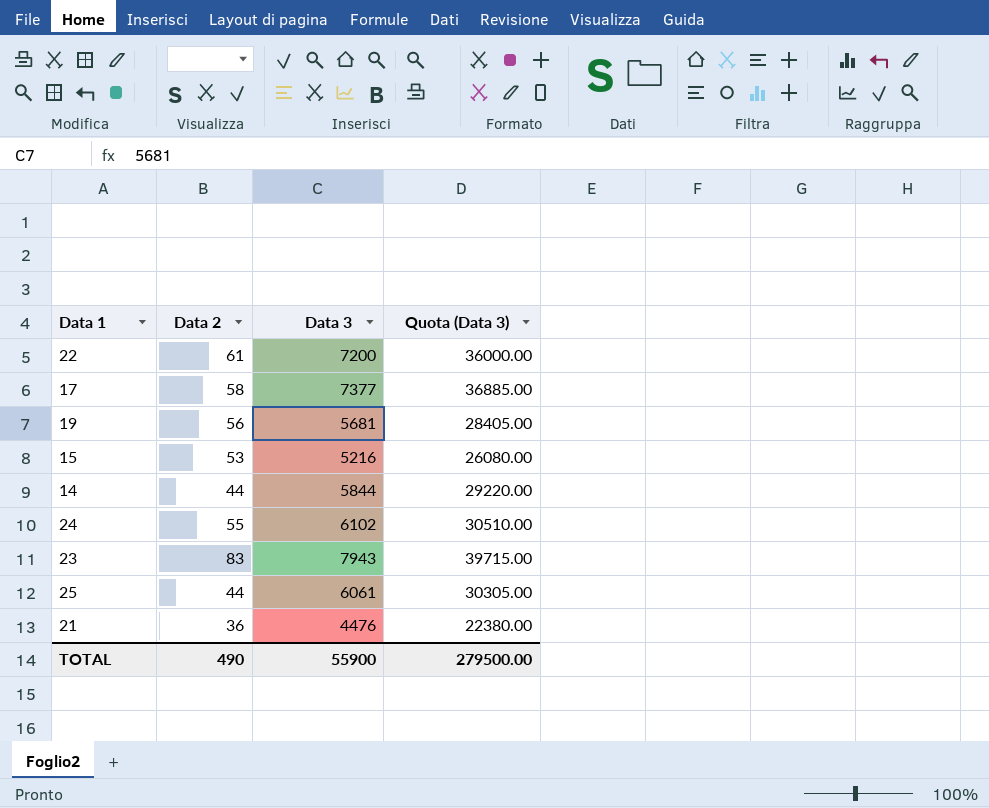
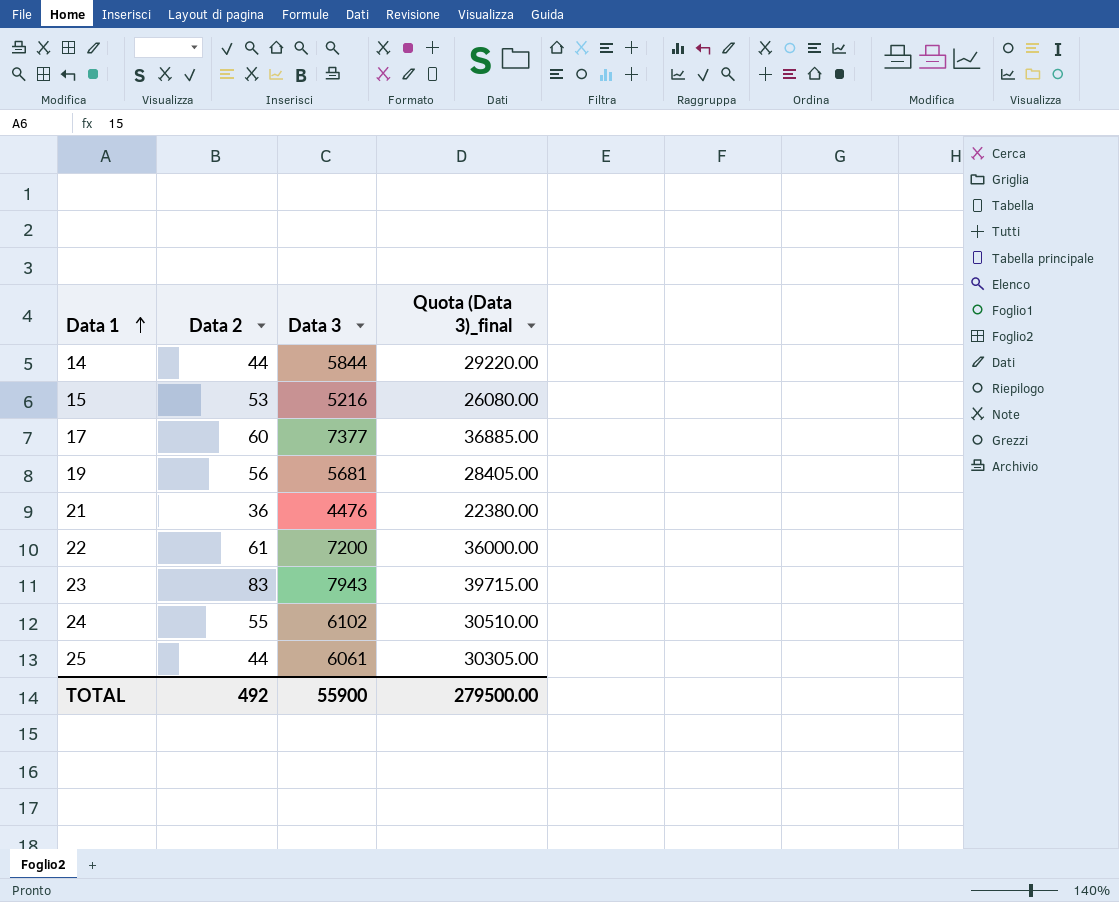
row order: none -> Data 1 ascending
column name: Quota (Data 3) -> Quota (Data 3)_final
17 | Data 2: 58 -> 60
TOTAL | Data 2: 490 -> 492

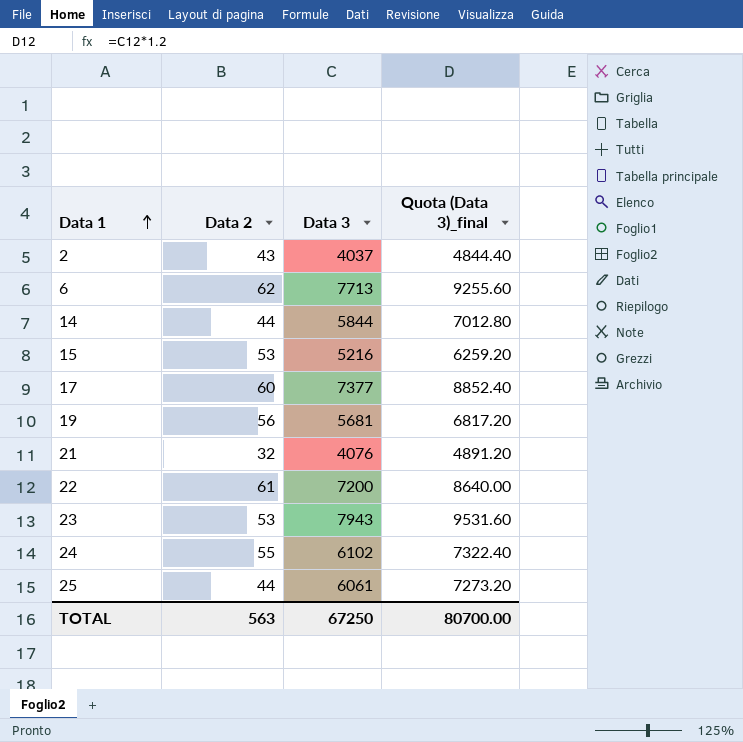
column Quota (Data 3)_final | formula: [Data 3] * 5 -> [Data 3] * 1.2
row 2: none -> 43 | 4037 | 4844.40
row 6: none -> 62 | 7713 | 9255.60
21 | Data 2: 36 -> 32
21 | Data 3: 4476 -> 4076
23 | Data 2: 83 -> 53
TOTAL | Data 2: 492 -> 563
TOTAL | Data 3: 55900 -> 67250
TOTAL | Quota (Data 3)_final: 279500.00 -> 80700.00

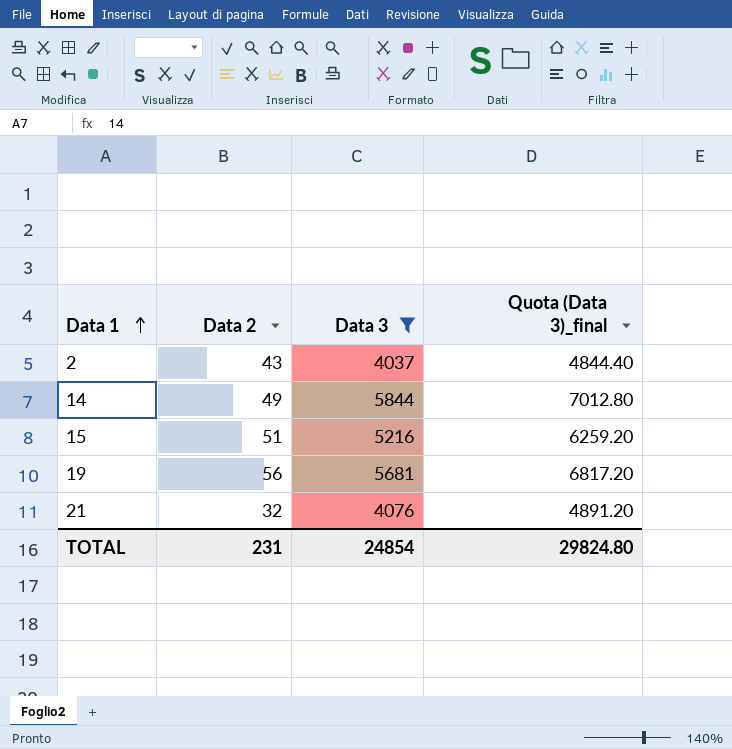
filter: none -> Data 3 <= 5844
14 | Data 2: 44 -> 49
15 | Data 2: 53 -> 51
TOTAL | Data 2: 563 -> 231
TOTAL | Data 3: 67250 -> 24854
TOTAL | Quota (Data 3)_final: 80700.00 -> 29824.80

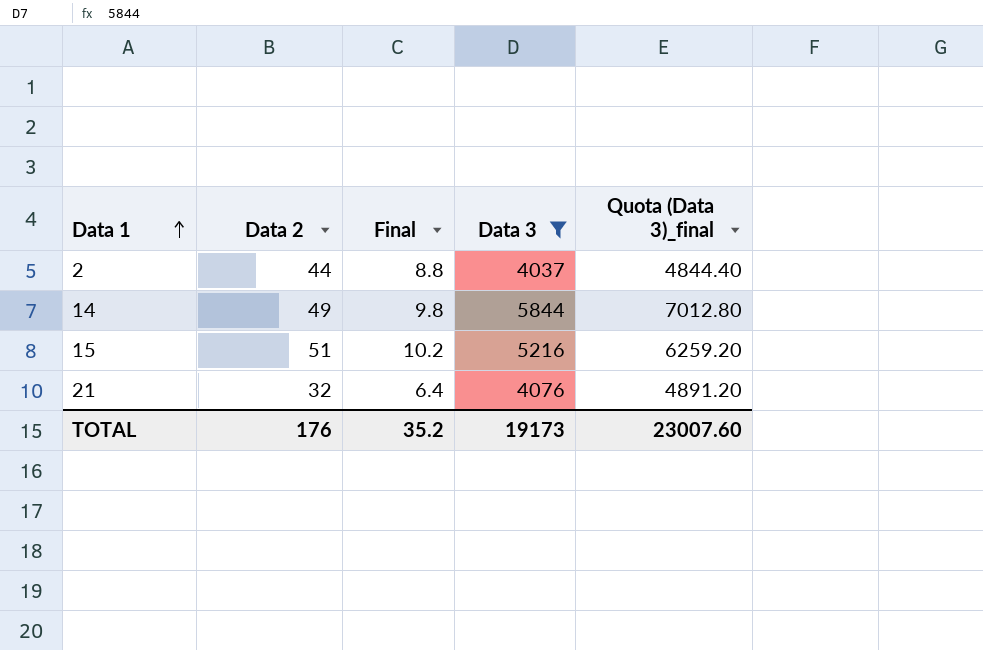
column Final | formula: none -> [Data 2] * 0.2
row 19: 56 | 5681 | 6817.20 -> none
2 | Data 2: 43 -> 44
TOTAL | Data 2: 231 -> 176
TOTAL | Data 3: 24854 -> 19173
TOTAL | Quota (Data 3)_final: 29824.80 -> 23007.60

